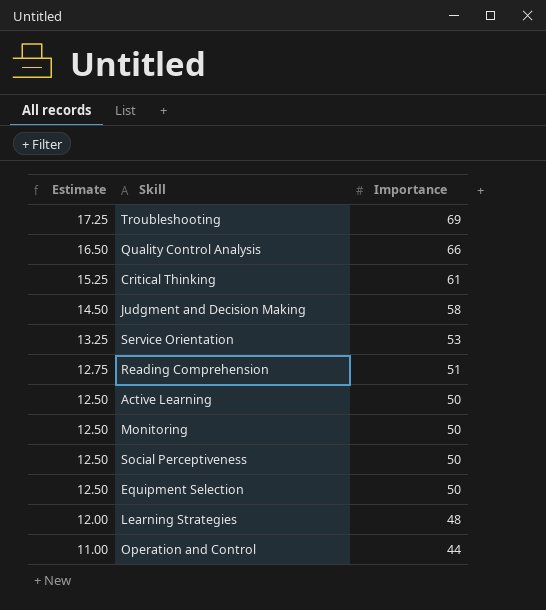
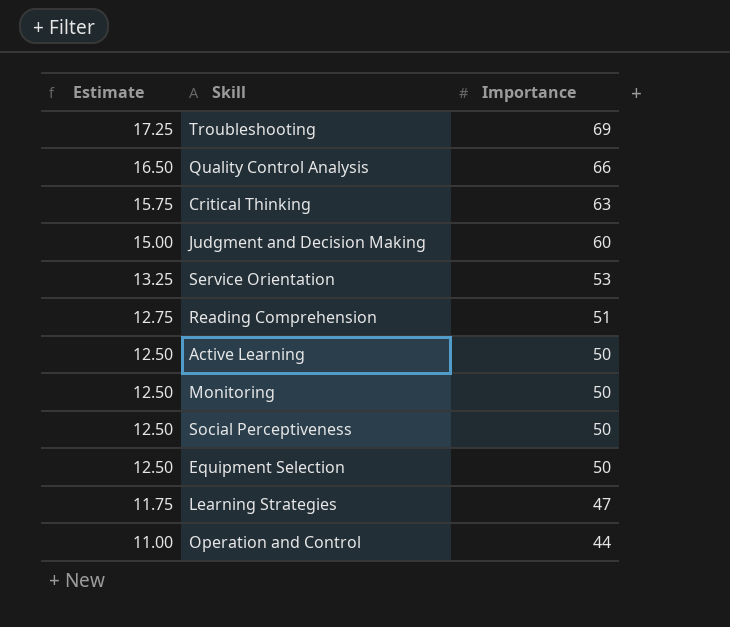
Critical Thinking | Estimate: 15.25 -> 15.75
Critical Thinking | Importance: 61 -> 63
Judgment and Decision Making | Estimate: 14.50 -> 15.00
Judgment and Decision Making | Importance: 58 -> 60
Learning Strategies | Estimate: 12.00 -> 11.75
Learning Strategies | Importance: 48 -> 47

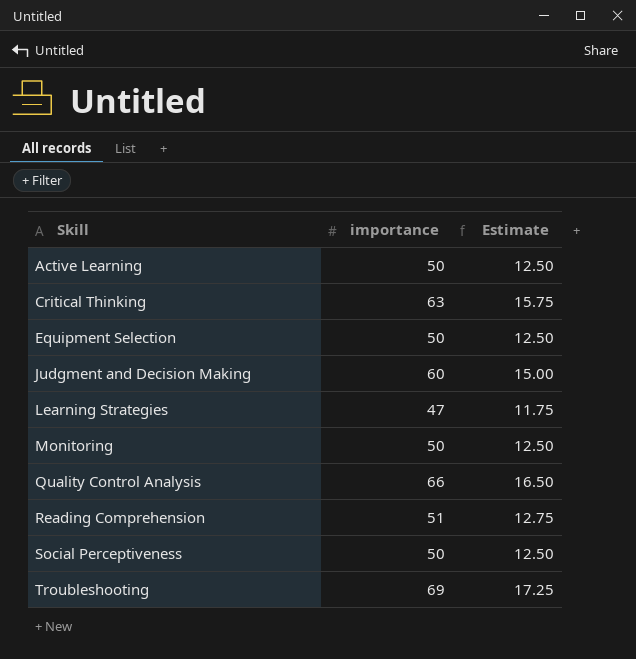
row order: Estimate descending -> Skill ascending
column name: Importance -> importance
column Estimate | position: 1 -> 3
row Service Orientation: 13.25 | 53 -> none
row Operation and Control: 11.00 | 44 -> none

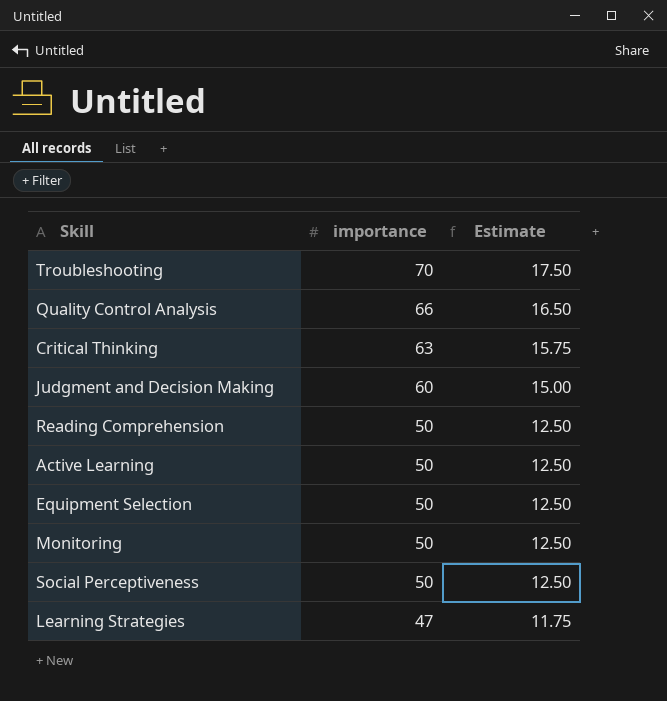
row order: Skill ascending -> importance descending
Troubleshooting | importance: 69 -> 70
Troubleshooting | Estimate: 17.25 -> 17.50
Reading Comprehension | importance: 51 -> 50
Reading Comprehension | Estimate: 12.75 -> 12.50

